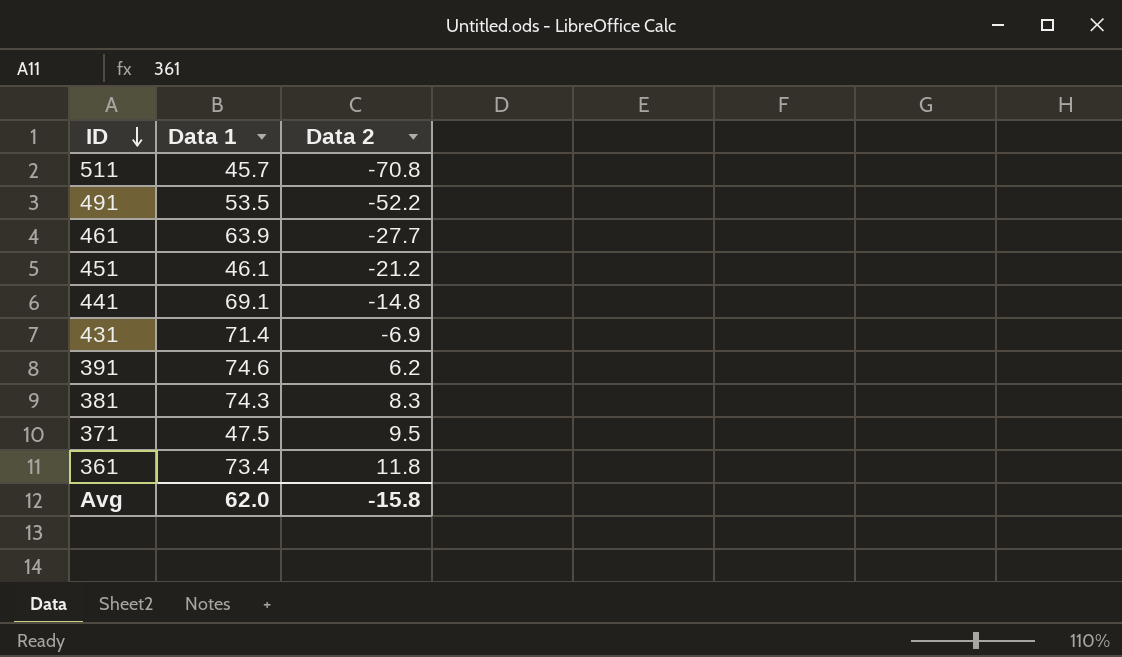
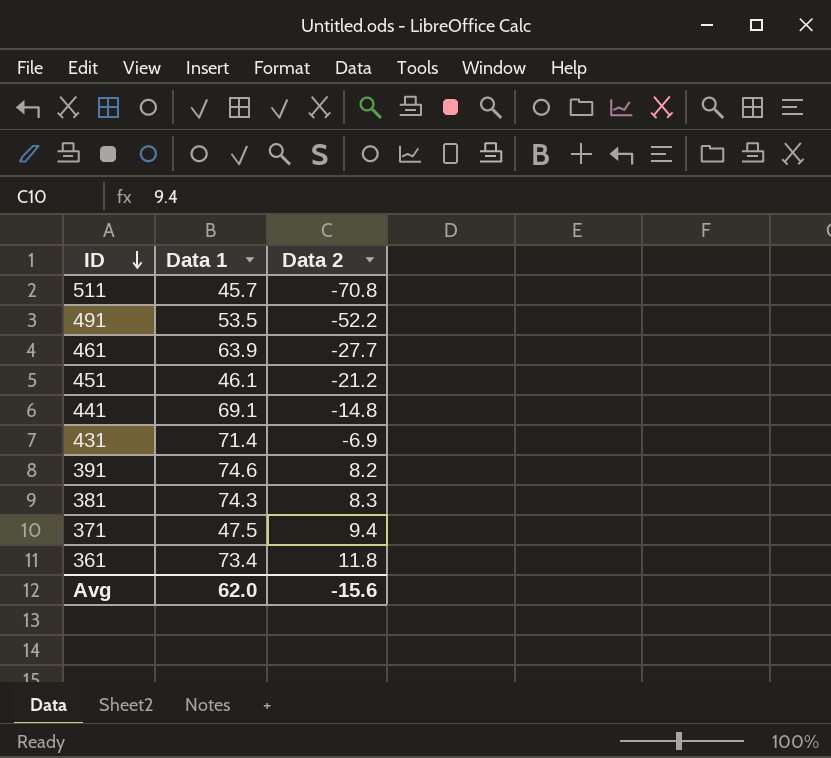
391 | Data 2: 6.2 -> 8.2
371 | Data 2: 9.5 -> 9.4
Avg | Data 2: -15.8 -> -15.6

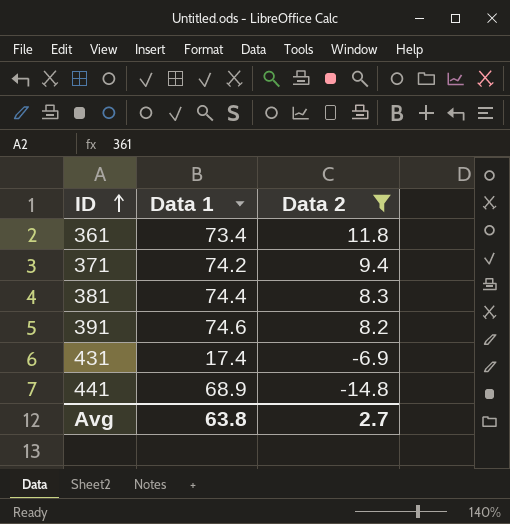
filter: none -> Data 2 >= -14.8
row order: ID descending -> ID ascending
371 | Data 1: 47.5 -> 74.2
381 | Data 1: 74.3 -> 74.4
431 | Data 1: 71.4 -> 17.4
441 | Data 1: 69.1 -> 68.9
Avg | Data 1: 62.0 -> 63.8
Avg | Data 2: -15.6 -> 2.7

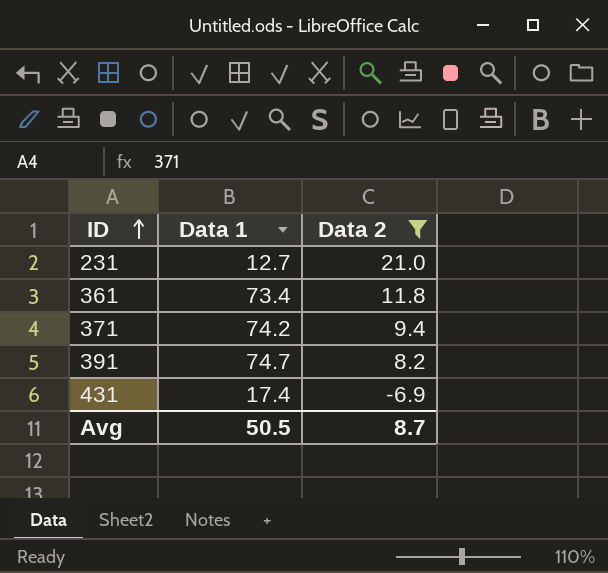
row 381: 74.4 | 8.3 -> none
row 441: 68.9 | -14.8 -> none
row 231: none -> 12.7 | 21.0
391 | Data 1: 74.6 -> 74.7
Avg | Data 1: 63.8 -> 50.5
Avg | Data 2: 2.7 -> 8.7

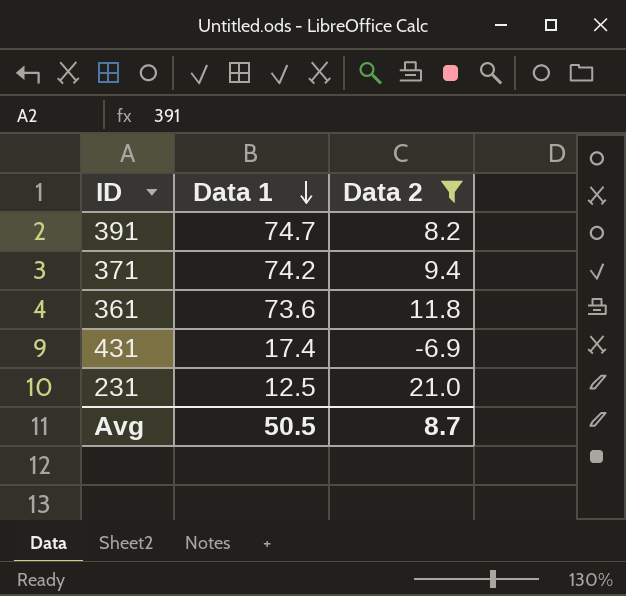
row order: ID ascending -> Data 1 descending
361 | Data 1: 73.4 -> 73.6
231 | Data 1: 12.7 -> 12.5

